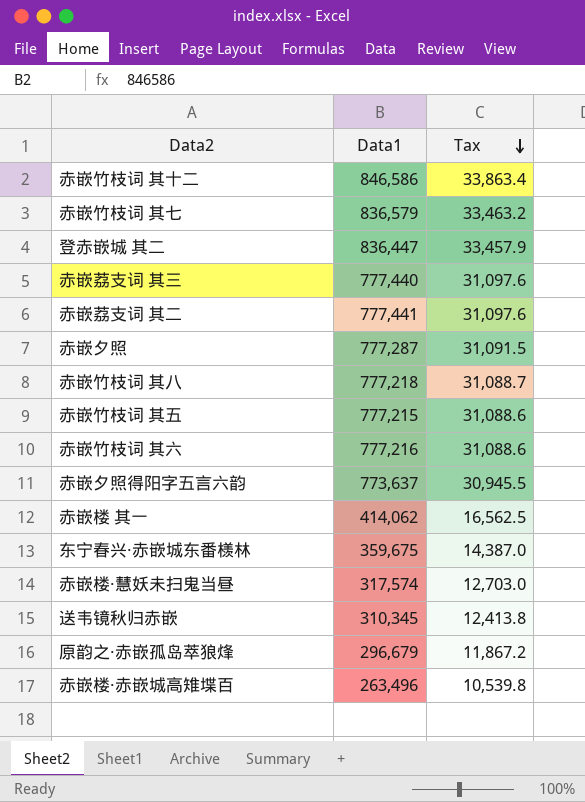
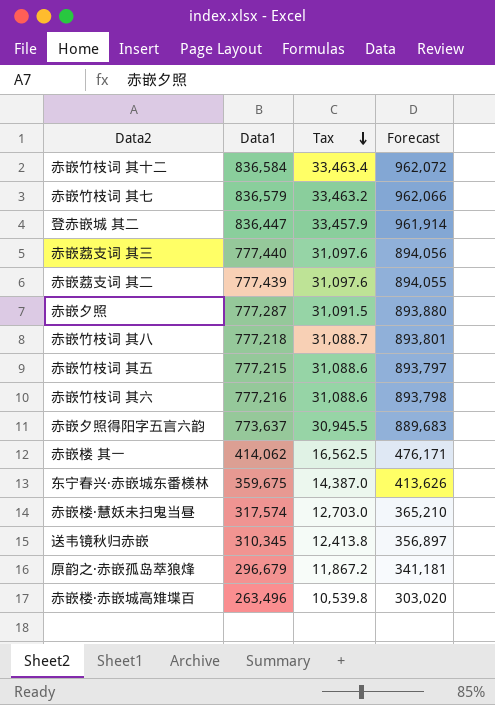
column Forecast | formula: none -> [Data1] * 1.15
赤嵌竹枝词 其十二 | Data1: 846,586 -> 836,584
赤嵌竹枝词 其十二 | Tax: 33,863.4 -> 33,463.4
赤嵌荔支词 其二 | Data1: 777,441 -> 777,439

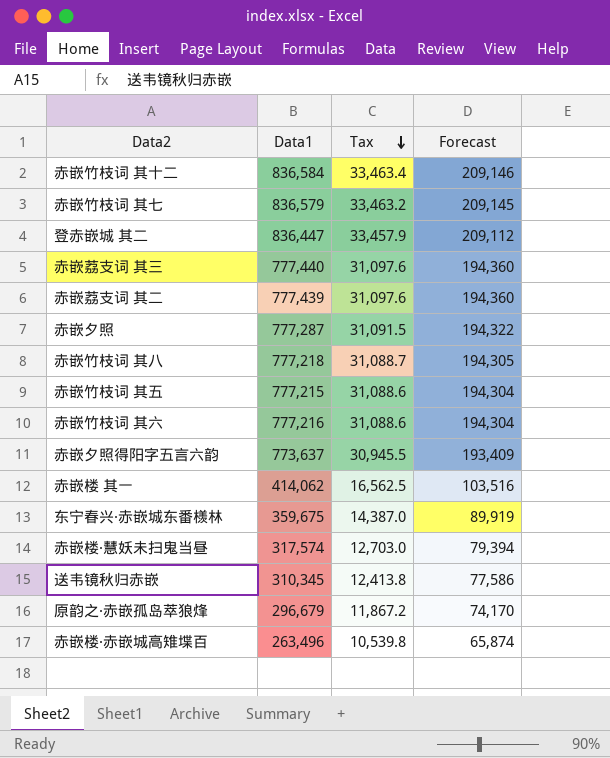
column Forecast | formula: [Data1] * 1.15 -> [Data1] * 0.25

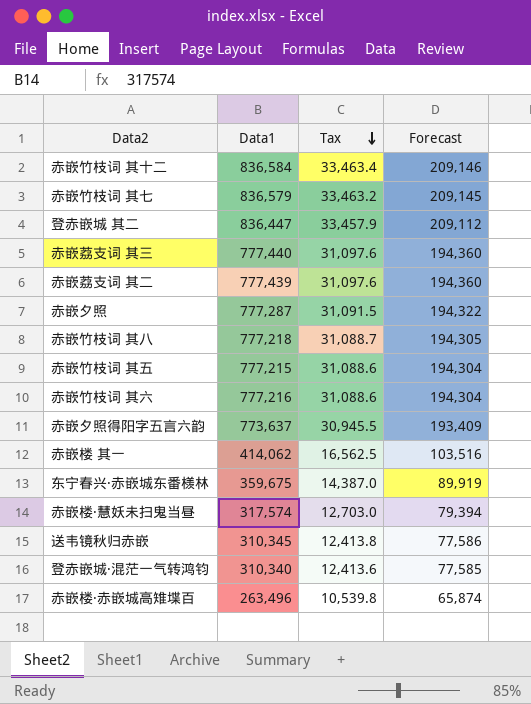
row 原韵之·赤嵌孤岛萃狼烽: 296,679 | 11,867.2 | 74,170 -> none
row 登赤嵌城·混茫一气转鸿钧: none -> 310,340 | 12,413.6 | 77,585

